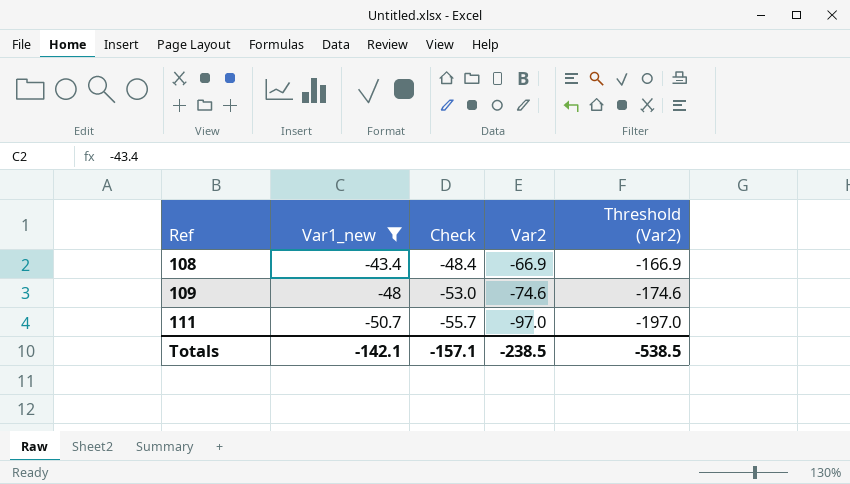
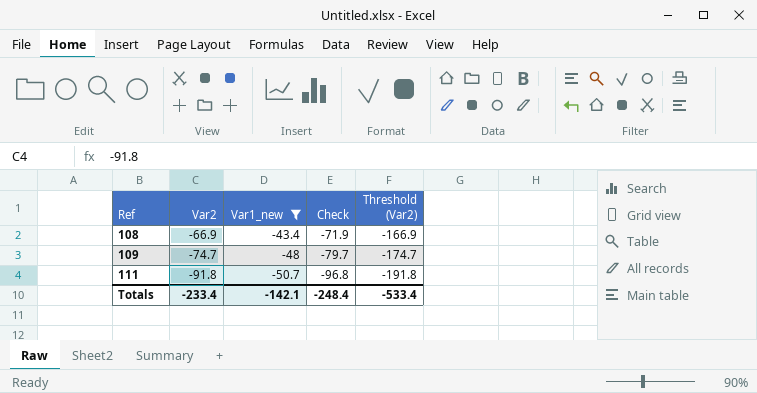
column Var2 | position: 4 -> 2
column Check | formula: [Var1_new] - 5 -> [Var2] - 5
109 | Var2: -74.6 -> -74.7
109 | Threshold (Var2): -174.6 -> -174.7
111 | Var2: -97.0 -> -91.8
111 | Threshold (Var2): -197.0 -> -191.8
Totals | Var2: -238.5 -> -233.4
Totals | Check: -157.1 -> -248.4
Totals | Threshold (Var2): -538.5 -> -533.4

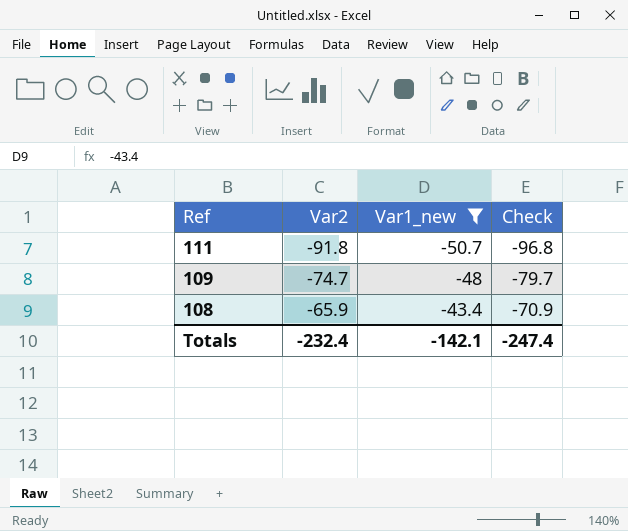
row order: Ref ascending -> Ref descending
column Threshold (Var2) | formula: [Var2] - 100 -> none
108 | Var2: -66.9 -> -65.9
108 | Check: -71.9 -> -70.9
Totals | Var2: -233.4 -> -232.4
Totals | Check: -248.4 -> -247.4

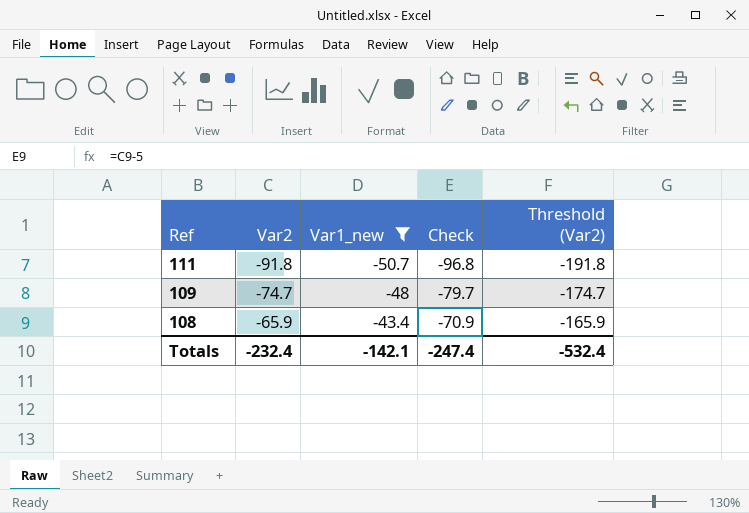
column Threshold (Var2) | formula: none -> [Var2] - 100

